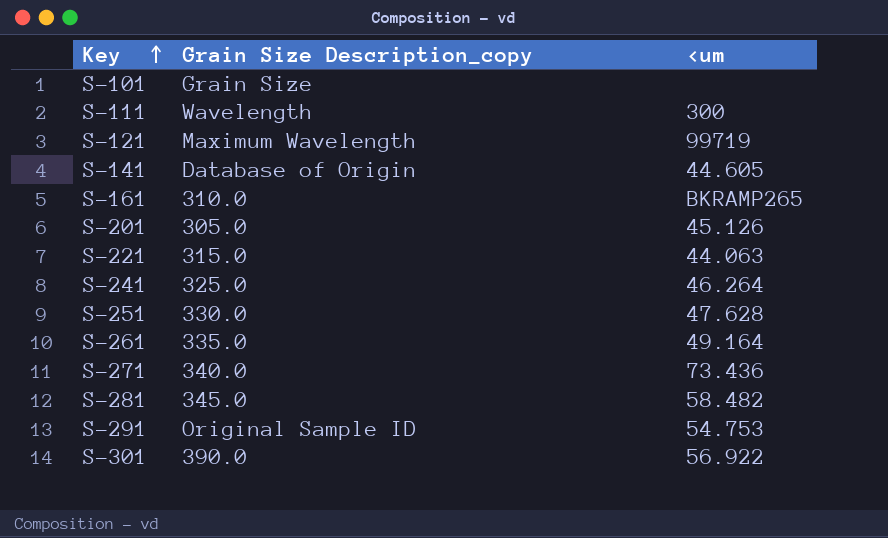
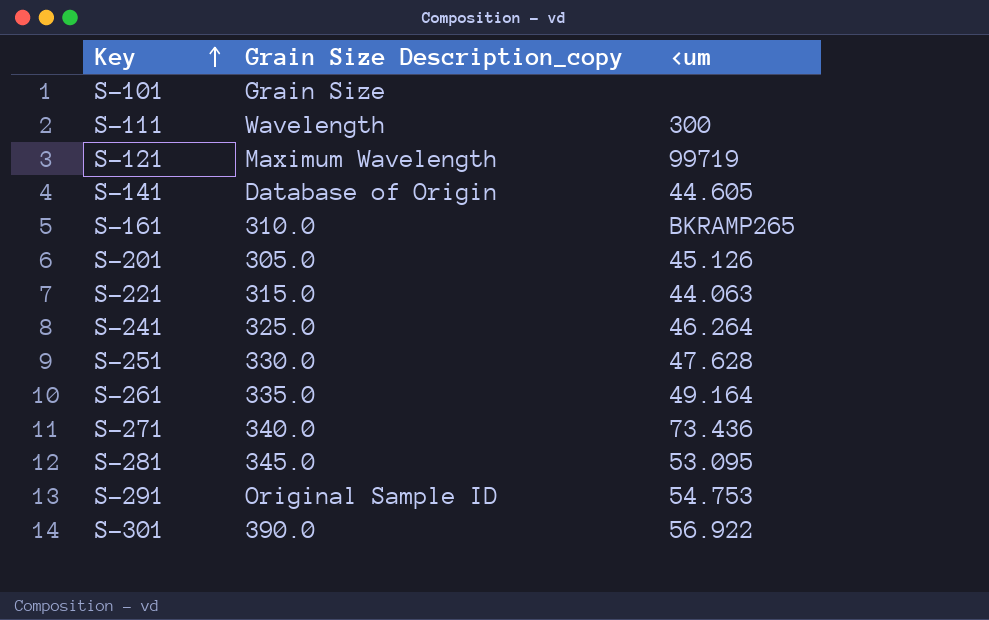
S-281 | <um: 58.482 -> 53.095

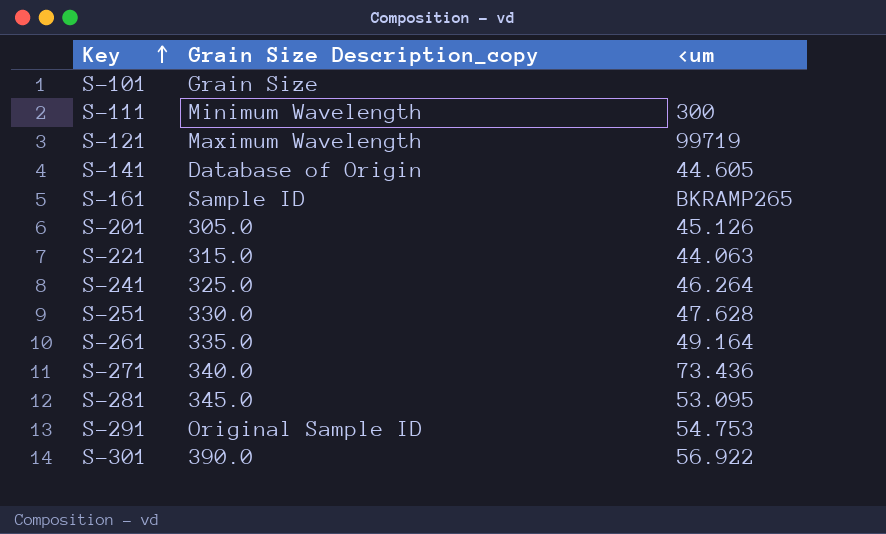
S-111 | Grain Size Description_copy: Wavelength -> Minimum Wavelength
S-161 | Grain Size Description_copy: 310.0 -> Sample ID

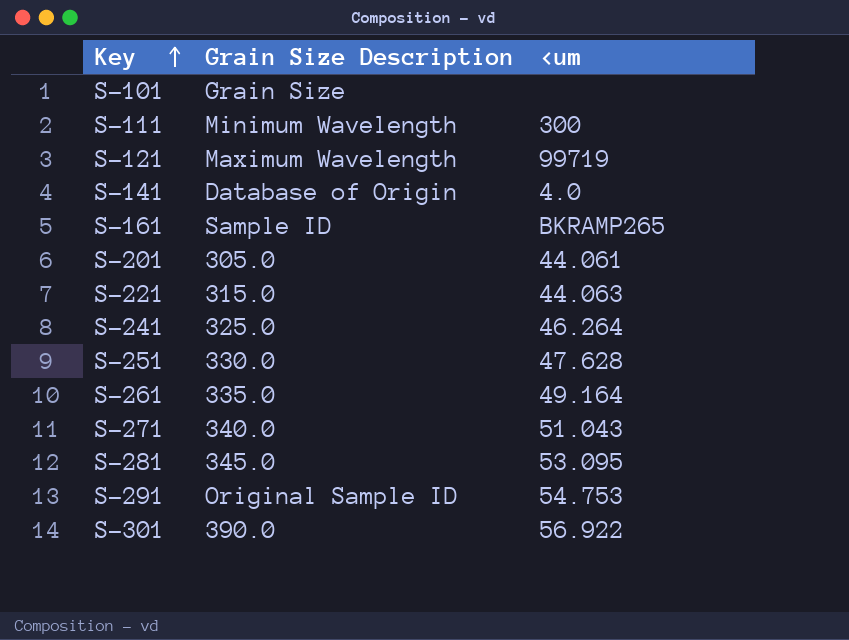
column name: Grain Size Description_copy -> Grain Size Description
S-141 | <um: 44.605 -> 4.0
S-201 | <um: 45.126 -> 44.061
S-271 | <um: 73.436 -> 51.043

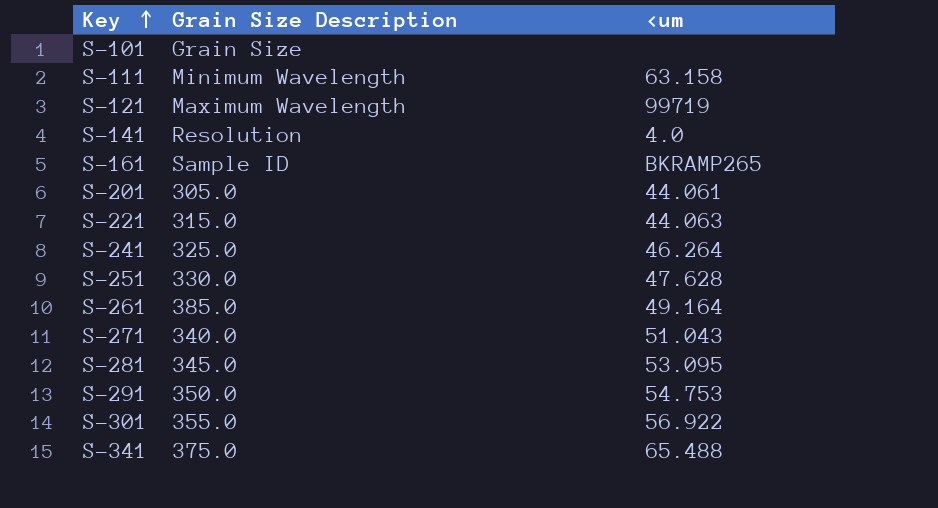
S-111 | <um: 300 -> 63.158
S-141 | Grain Size Description: Database of Origin -> Resolution
S-261 | Grain Size Description: 335.0 -> 385.0
S-291 | Grain Size Description: Original Sample ID -> 350.0
S-301 | Grain Size Description: 390.0 -> 355.0
row S-341: none -> 375.0 | 65.488

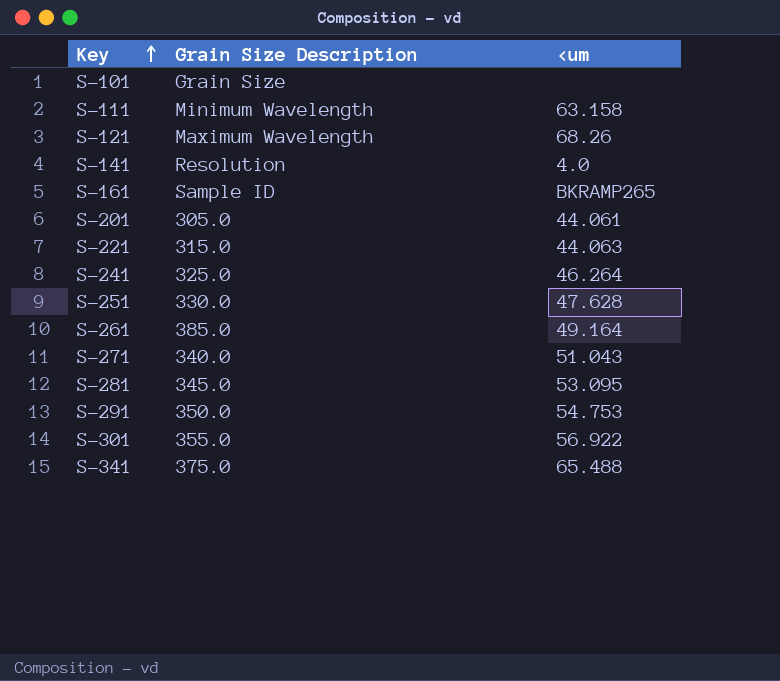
S-121 | <um: 99719 -> 68.26

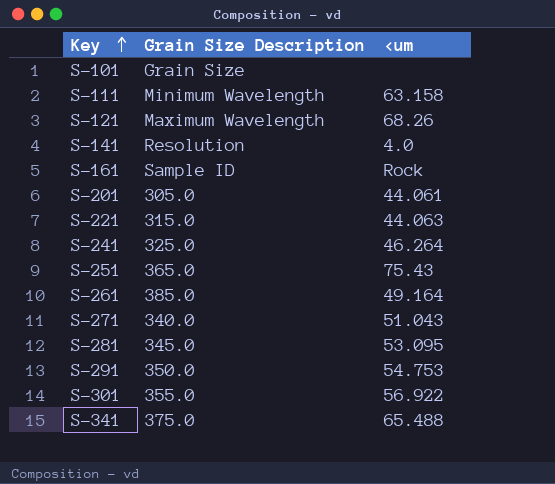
S-161 | <um: BKRAMP265 -> Rock
S-251 | Grain Size Description: 330.0 -> 365.0
S-251 | <um: 47.628 -> 75.43

